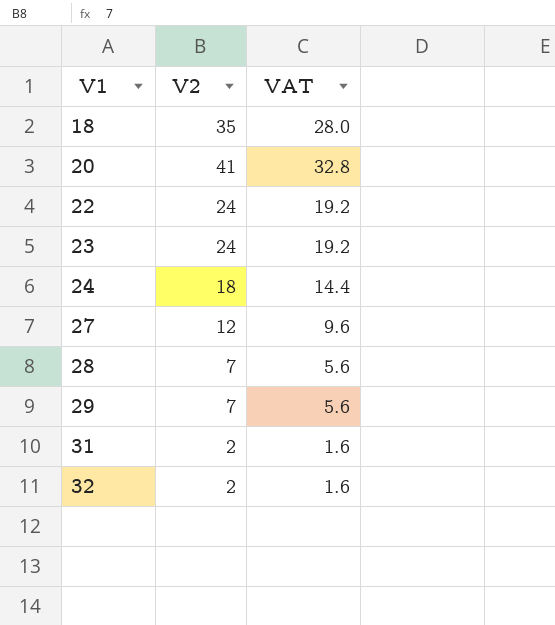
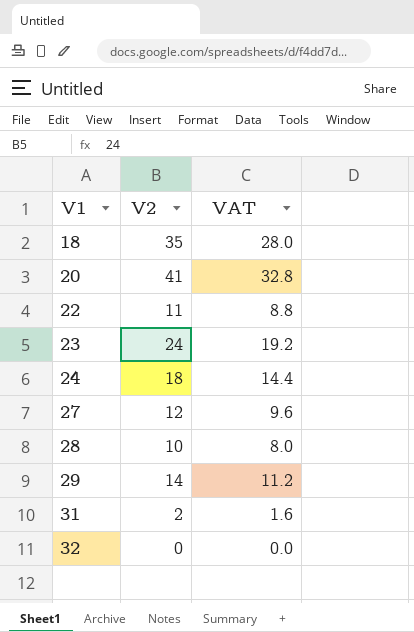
22 | V2: 24 -> 11
22 | VAT: 19.2 -> 8.8
28 | V2: 7 -> 10
28 | VAT: 5.6 -> 8.0
29 | V2: 7 -> 14
29 | VAT: 5.6 -> 11.2
32 | V2: 2 -> 0
32 | VAT: 1.6 -> 0.0

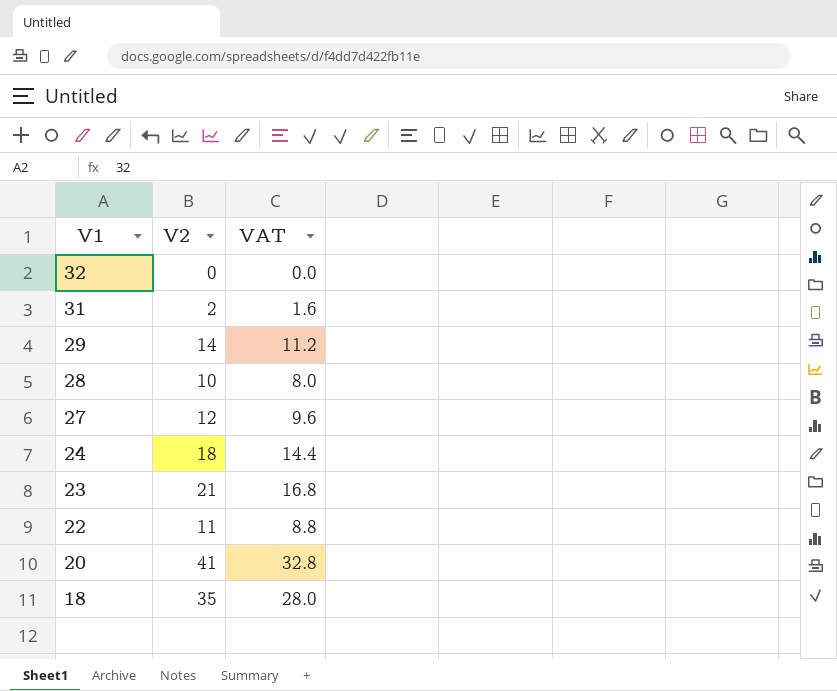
row order: V1 ascending -> V1 descending
23 | V2: 24 -> 21
23 | VAT: 19.2 -> 16.8

